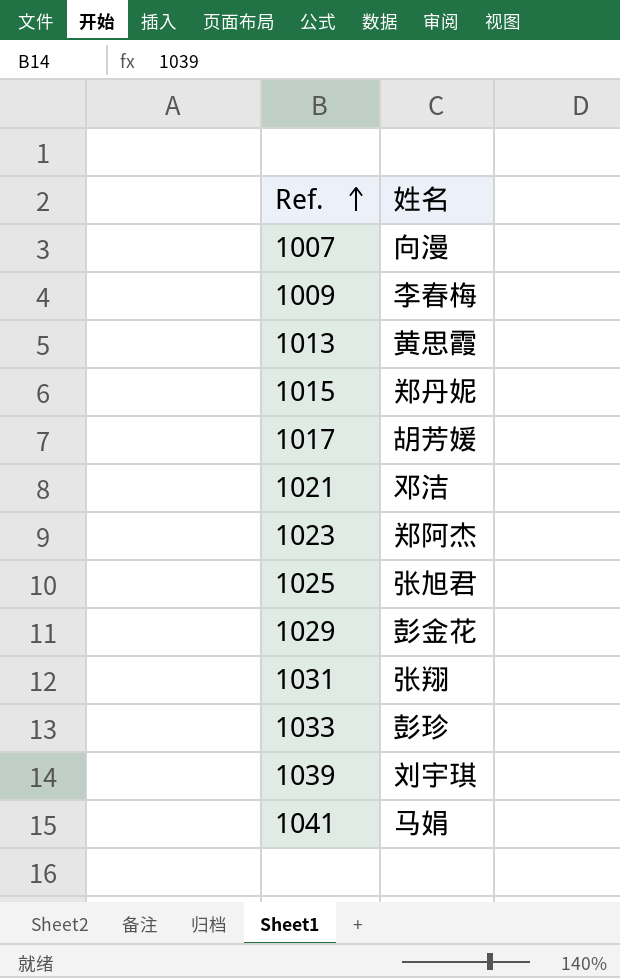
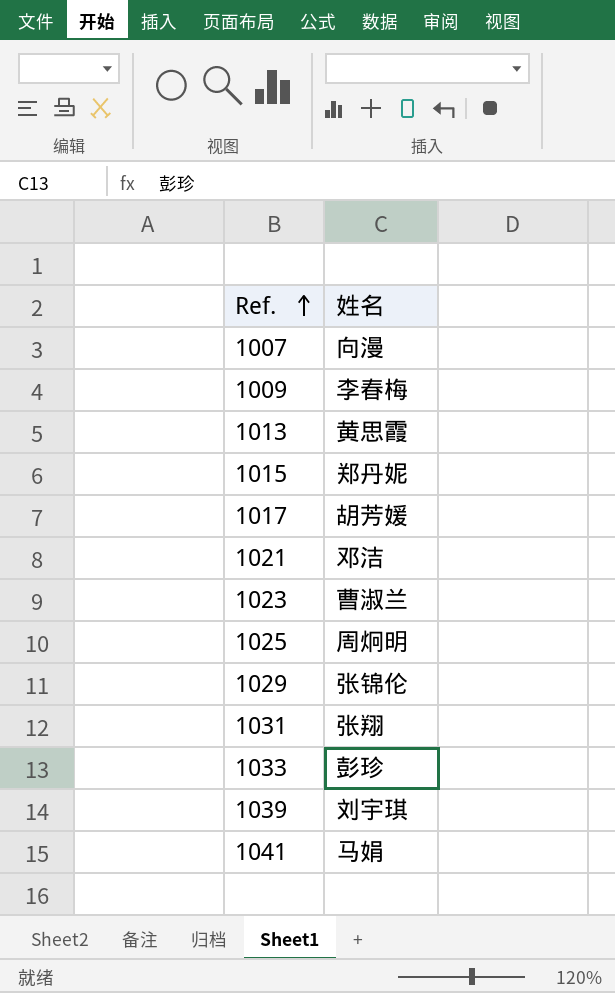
1023 | 姓名: 郑阿杰 -> 曹淑兰
1025 | 姓名: 张旭君 -> 周炯明
1029 | 姓名: 彭金花 -> 张锦伦

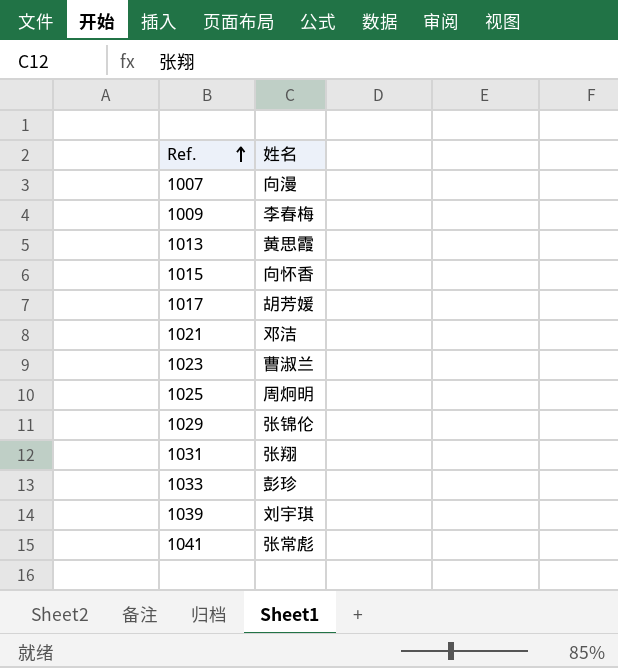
1015 | 姓名: 郑丹妮 -> 向怀香
1041 | 姓名: 马娟 -> 张常彪

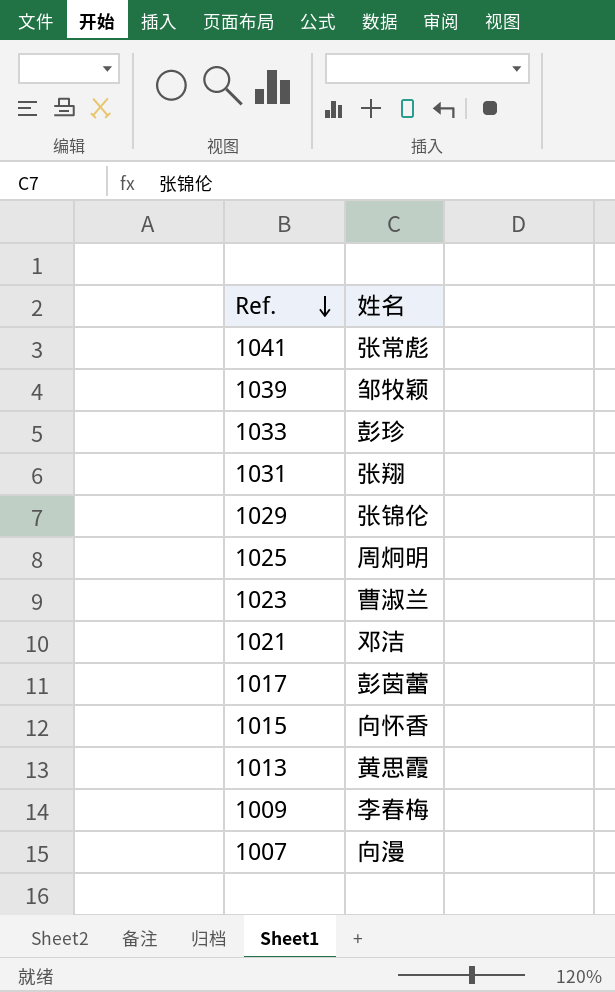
row order: Ref. ascending -> Ref. descending
1039 | 姓名: 刘宇琪 -> 邹牧颖
1017 | 姓名: 胡芳媛 -> 彭茵蕾

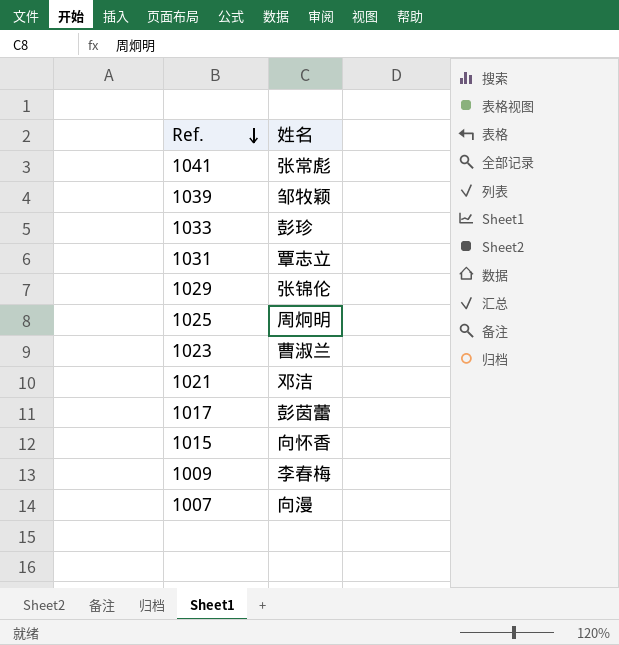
row 1013: 黄思霞 -> none
1031 | 姓名: 张翔 -> 覃志立

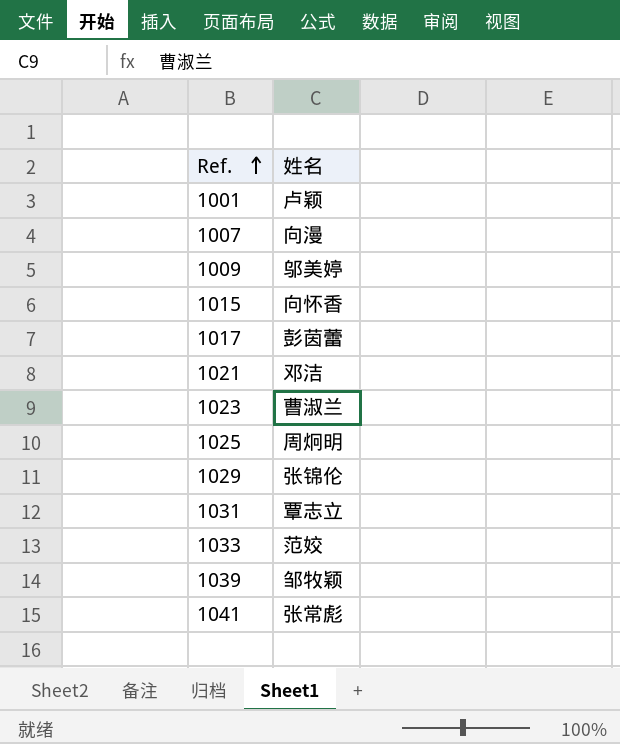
row order: Ref. descending -> Ref. ascending
row 1001: none -> 卢颖
1009 | 姓名: 李春梅 -> 邬美婷
1033 | 姓名: 彭珍 -> 范姣

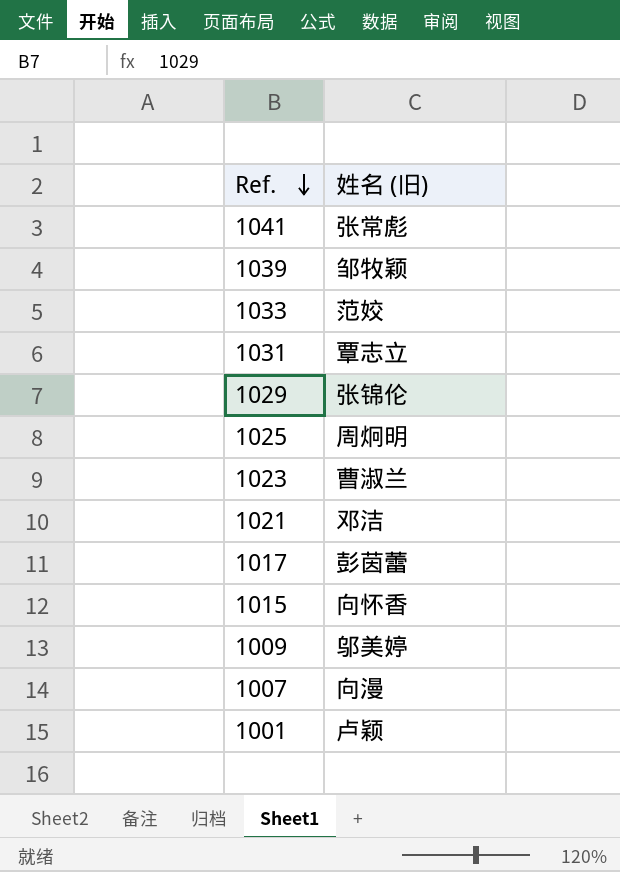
row order: Ref. ascending -> Ref. descending
column name: 姓名 -> 姓名 (旧)

